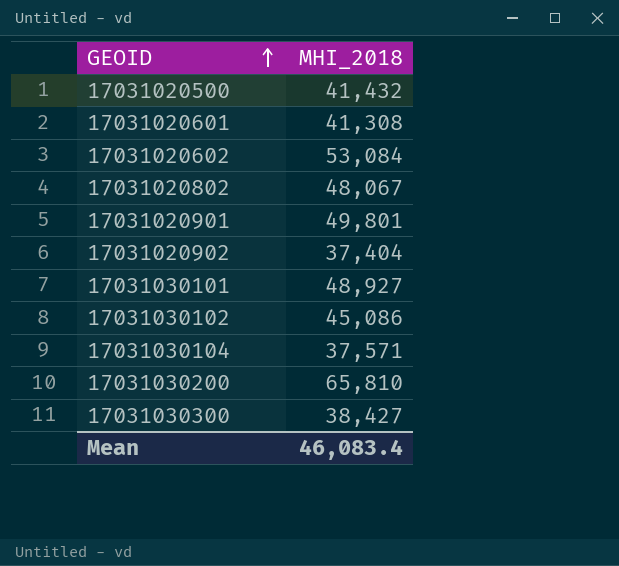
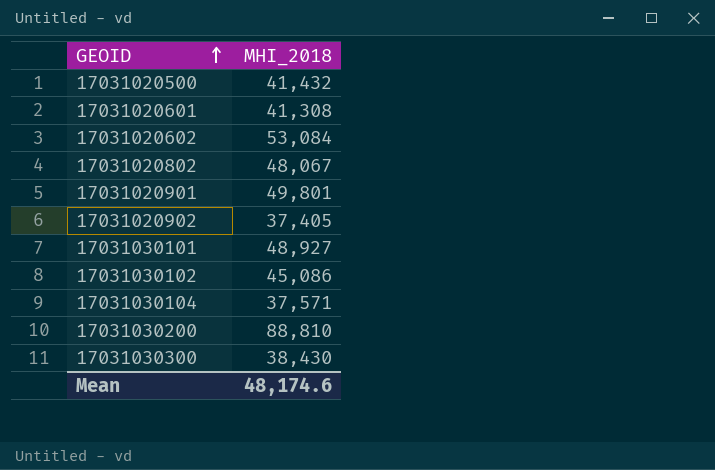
17031020902 | MHI_2018: 37,404 -> 37,405
17031030200 | MHI_2018: 65,810 -> 88,810
17031030300 | MHI_2018: 38,427 -> 38,430
Mean | MHI_2018: 46,083.4 -> 48,174.6

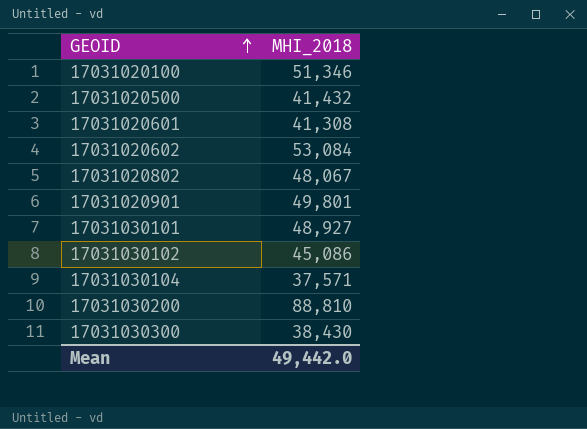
row 17031020902: 37,405 -> none
row 17031020100: none -> 51,346
Mean | MHI_2018: 48,174.6 -> 49,442.0

